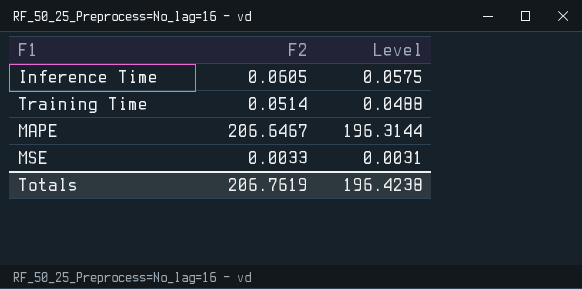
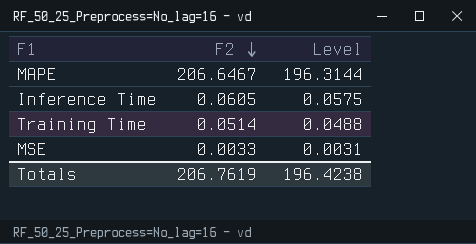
row order: none -> F2 descending

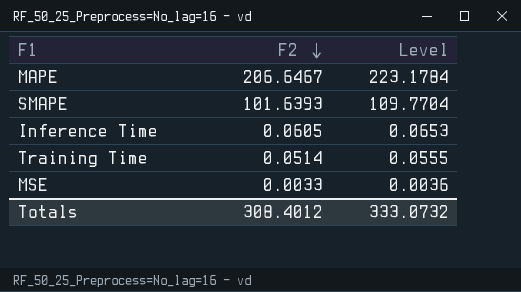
column Level | formula: [F2] * 0.95 -> [F2] * 1.08
row SMAPE: none -> 101.6393 | 109.7704
Totals | F2: 206.7619 -> 308.4012
Totals | Level: 196.4238 -> 333.0732

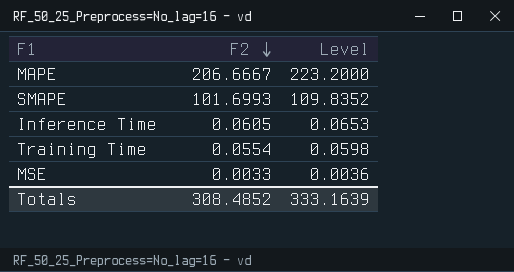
MAPE | F2: 206.6467 -> 206.6667
MAPE | Level: 223.1784 -> 223.2000
SMAPE | F2: 101.6393 -> 101.6993
SMAPE | Level: 109.7704 -> 109.8352
Training Time | F2: 0.0514 -> 0.0554
Training Time | Level: 0.0555 -> 0.0598
Totals | F2: 308.4012 -> 308.4852
Totals | Level: 333.0732 -> 333.1639

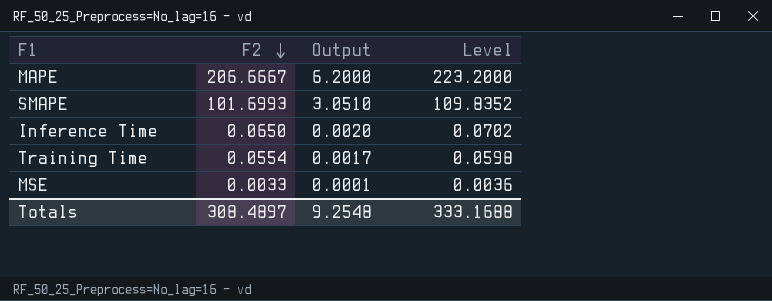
column Output | formula: none -> [F2] * 0.03
Inference Time | F2: 0.0605 -> 0.0650
Inference Time | Level: 0.0653 -> 0.0702
Totals | F2: 308.4852 -> 308.4897
Totals | Level: 333.1639 -> 333.1688

